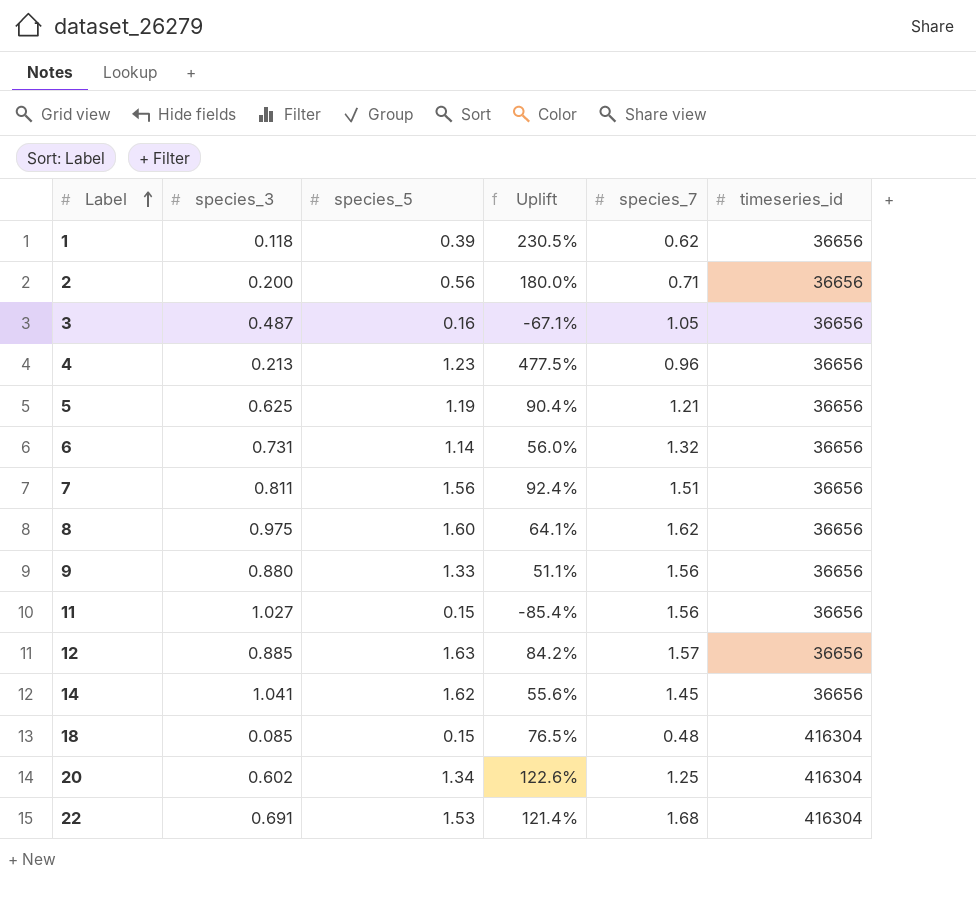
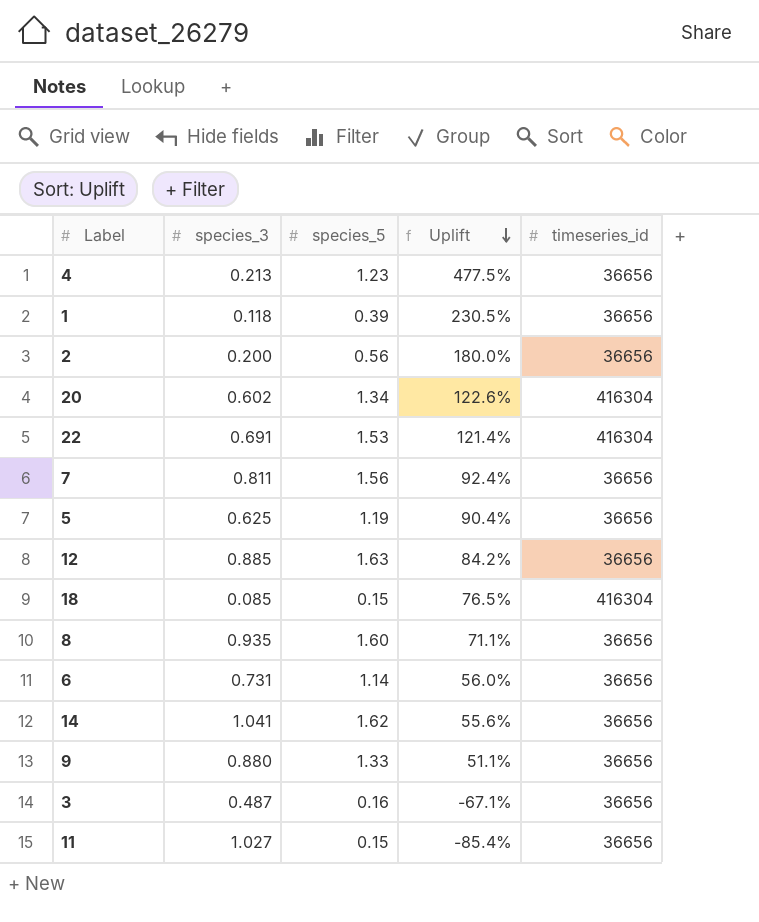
row order: Label ascending -> Uplift descending
column species_7 | position: 5 -> none
8 | species_3: 0.975 -> 0.935
8 | Uplift: 64.1% -> 71.1%

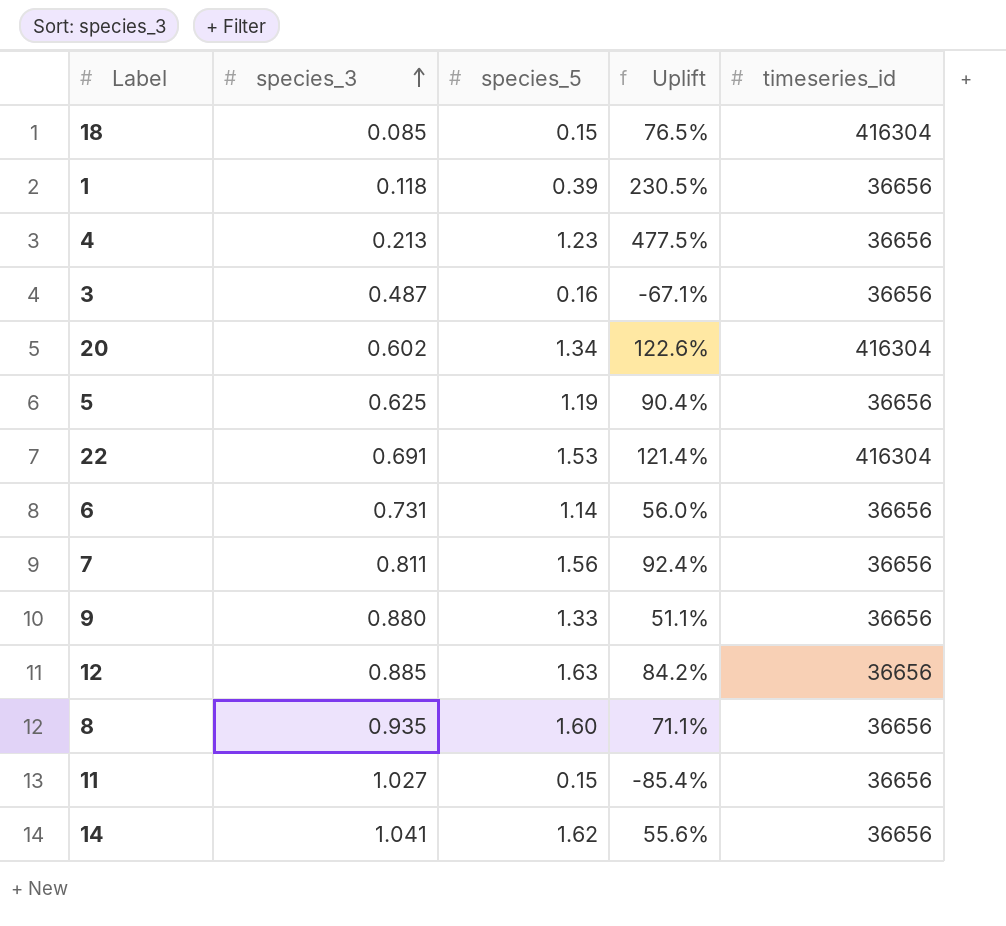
row order: Uplift descending -> species_3 ascending
row 2: 0.200 | 0.56 | 180.0% | 36656 -> none

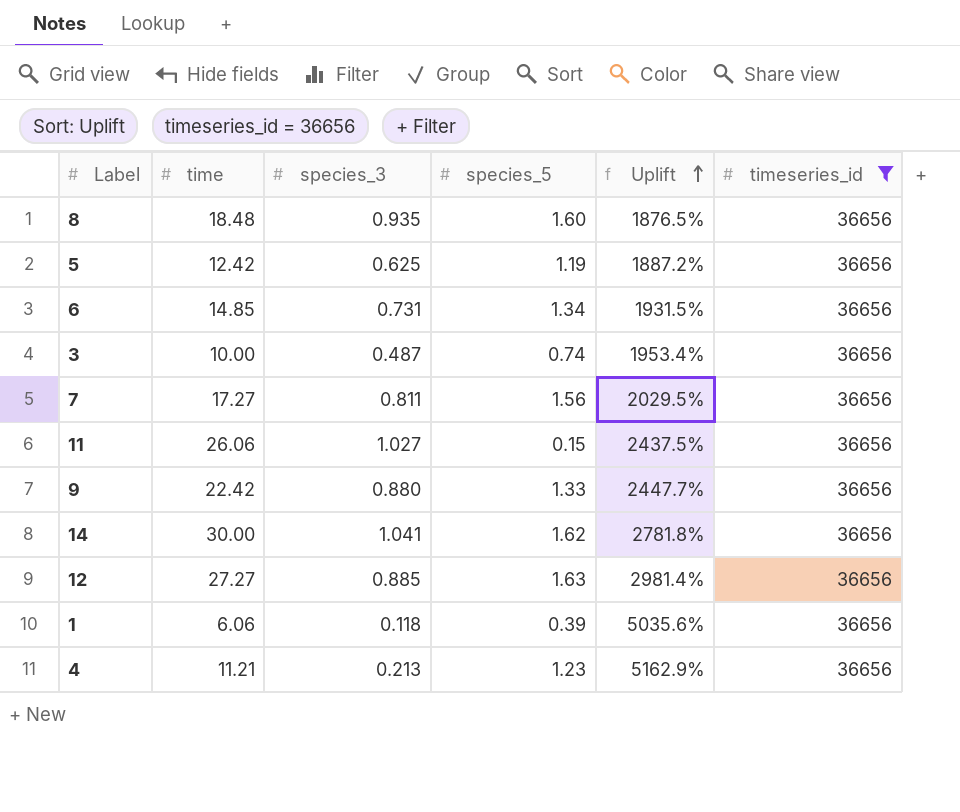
filter: none -> timeseries_id = 36656
row order: species_3 ascending -> Uplift ascending
column time | position: none -> 2
column Uplift | formula: ([species_5] - [species_3]) / [species_3] -> ([time] - [species_3]) / [species_3]
6 | species_5: 1.14 -> 1.34
3 | species_5: 0.16 -> 0.74

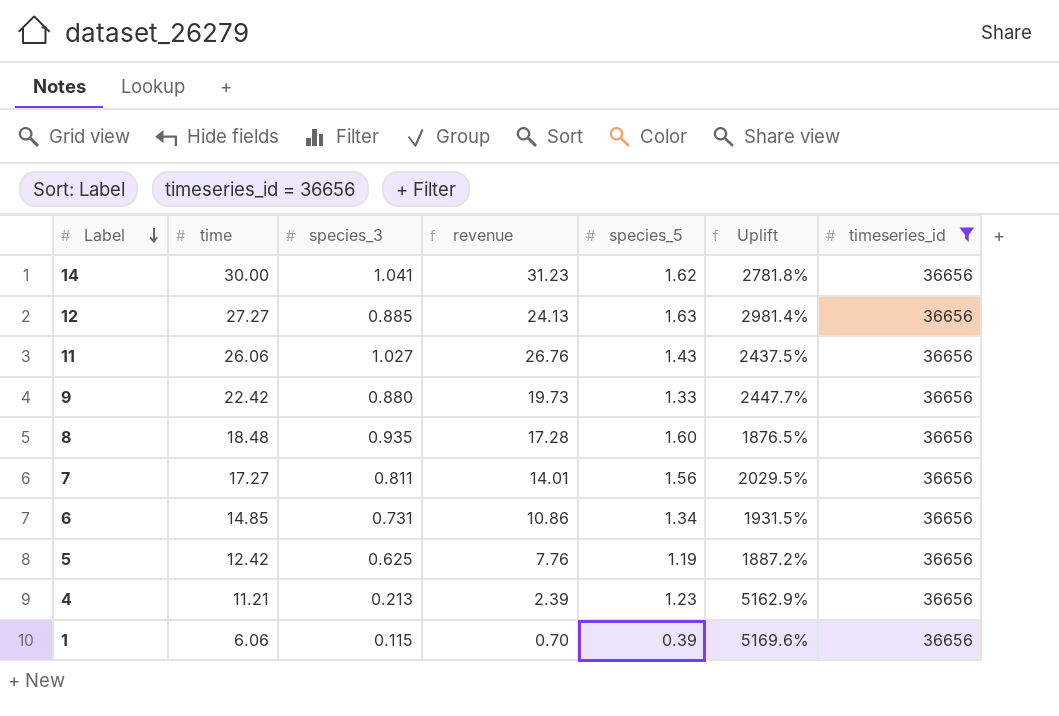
row order: Uplift ascending -> Label descending
column revenue | formula: none -> [time] * [species_3]
row 3: 10.00 | 0.487 | 0.74 | 1953.4% | 36656 -> none
11 | species_5: 0.15 -> 1.43
1 | species_3: 0.118 -> 0.115
1 | Uplift: 5035.6% -> 5169.6%

